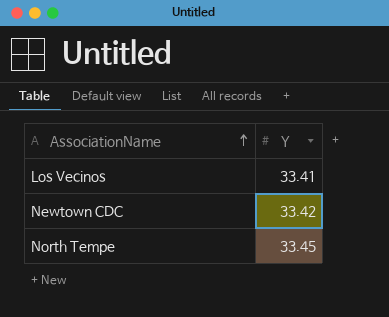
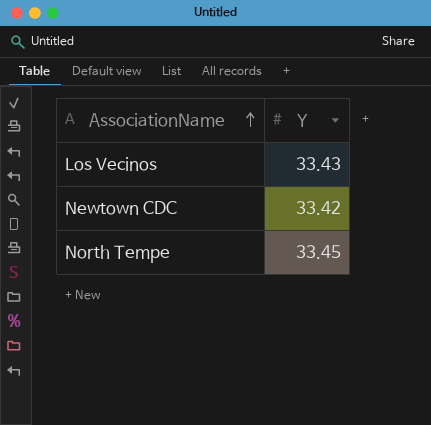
Los Vecinos | Y: 33.41 -> 33.43

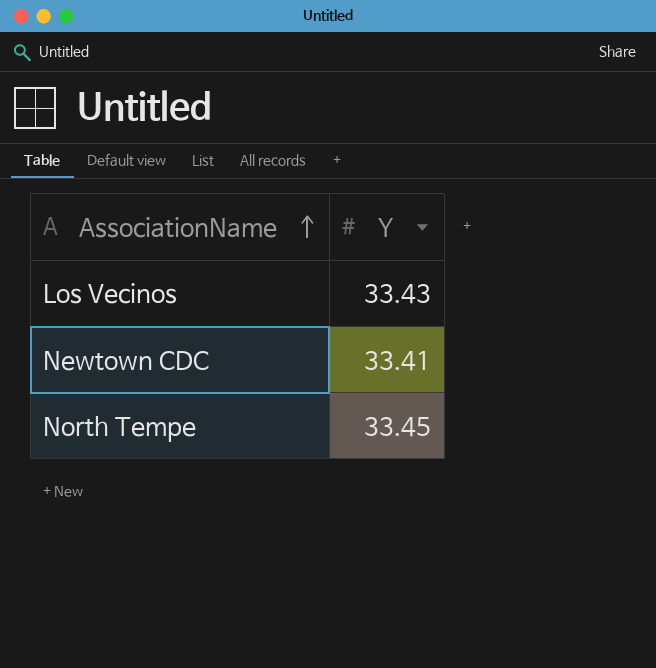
Newtown CDC | Y: 33.42 -> 33.41

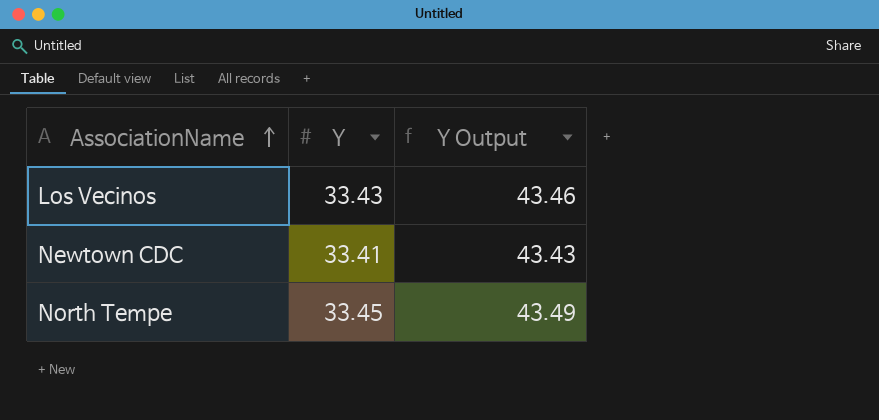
column Y Output | formula: none -> [Y] * 1.3

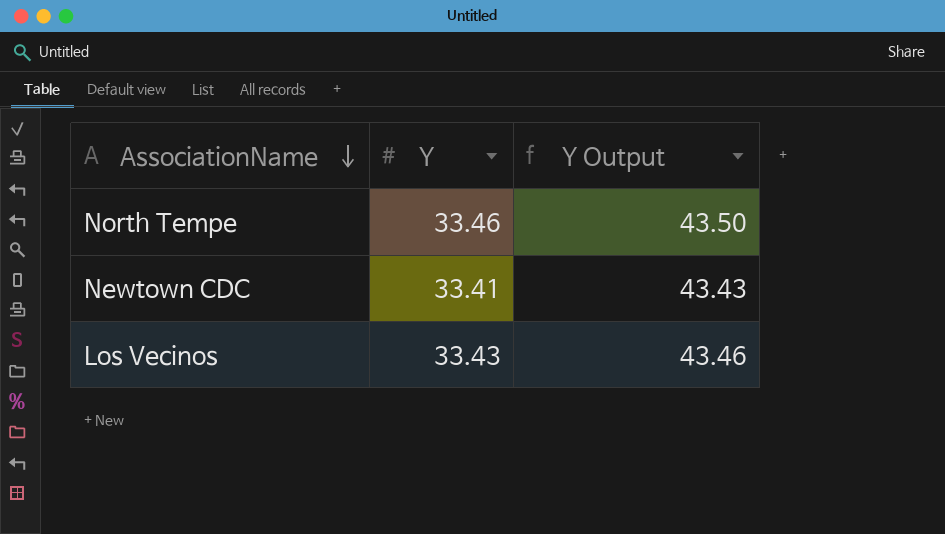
row order: AssociationName ascending -> AssociationName descending
North Tempe | Y: 33.45 -> 33.46
North Tempe | Y Output: 43.49 -> 43.50

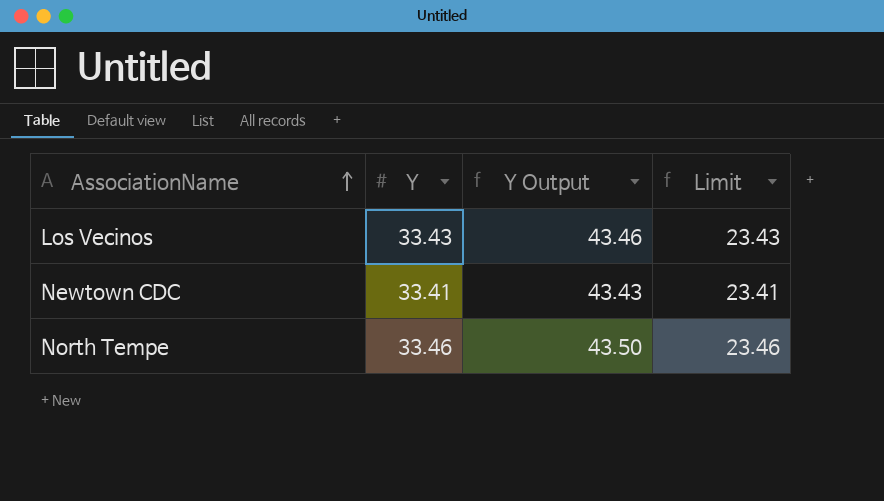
row order: AssociationName descending -> AssociationName ascending
column Limit | formula: none -> [Y] - 10

